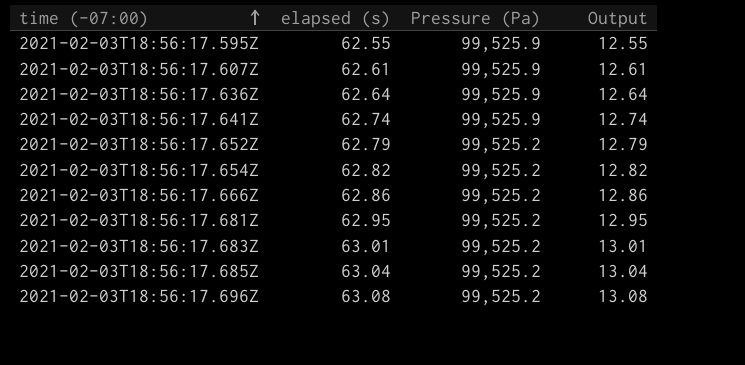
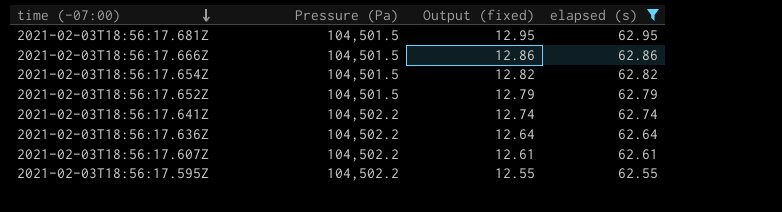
filter: none -> elapsed (s) <= 62.95
row order: time (-07:00) ascending -> time (-07:00) descending
column name: Output -> Output (fixed)
column elapsed (s) | position: 2 -> 4
2021-02-03T18:56:17.681Z | Pressure (Pa): 99,525.2 -> 104,501.5
2021-02-03T18:56:17.666Z | Pressure (Pa): 99,525.2 -> 104,501.5
2021-02-03T18:56:17.654Z | Pressure (Pa): 99,525.2 -> 104,501.5
2021-02-03T18:56:17.652Z | Pressure (Pa): 99,525.2 -> 104,501.5
2021-02-03T18:56:17.641Z | Pressure (Pa): 99,525.9 -> 104,502.2
2021-02-03T18:56:17.636Z | Pressure (Pa): 99,525.9 -> 104,502.2
2021-02-03T18:56:17.607Z | Pressure (Pa): 99,525.9 -> 104,502.2
2021-02-03T18:56:17.595Z | Pressure (Pa): 99,525.9 -> 104,502.2

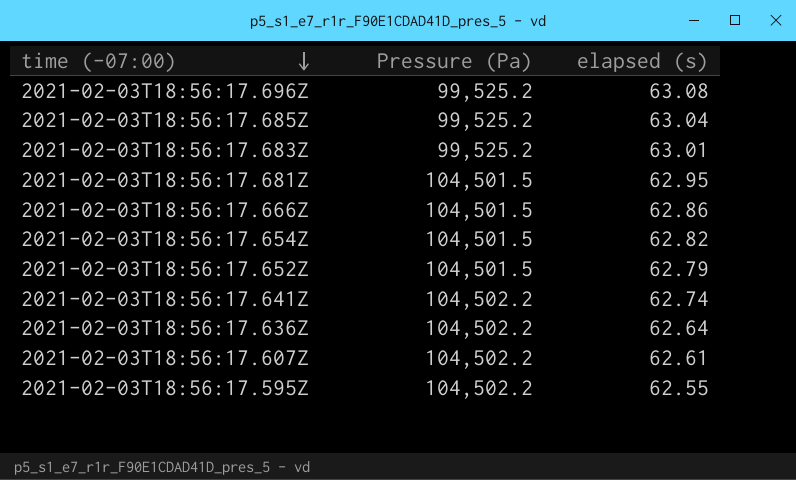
filter: elapsed (s) <= 62.95 -> none
column Output (fixed) | formula: [elapsed (s)] - 50 -> none

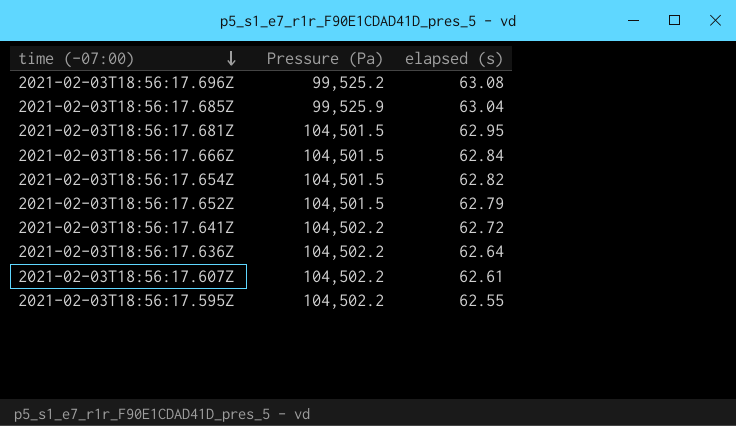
row 2021-02-03T18:56:17.683Z: 99,525.2 | 63.01 -> none
2021-02-03T18:56:17.685Z | Pressure (Pa): 99,525.2 -> 99,525.9
2021-02-03T18:56:17.666Z | elapsed (s): 62.86 -> 62.84
2021-02-03T18:56:17.641Z | elapsed (s): 62.74 -> 62.72

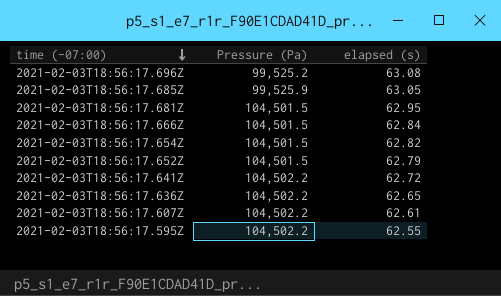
2021-02-03T18:56:17.685Z | elapsed (s): 63.04 -> 63.05
2021-02-03T18:56:17.636Z | elapsed (s): 62.64 -> 62.65

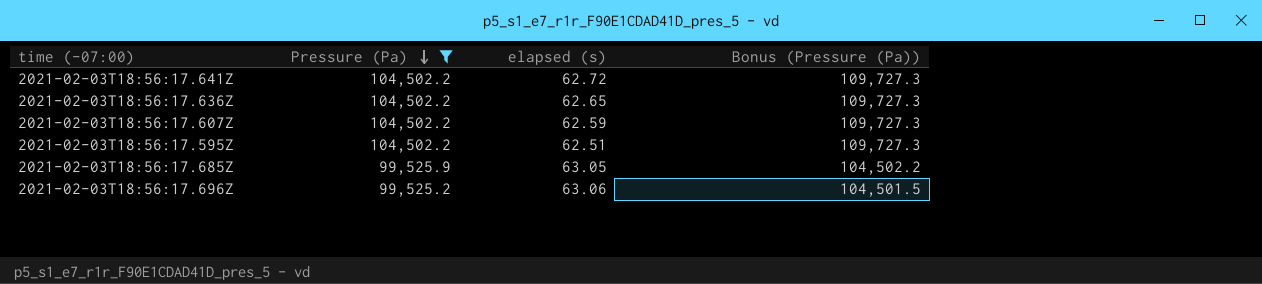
filter: none -> Pressure (Pa) != 104,501.5
row order: time (-07:00) descending -> Pressure (Pa) descending
column Bonus (Pressure (Pa)) | formula: none -> [Pressure (Pa)] * 1.05
2021-02-03T18:56:17.607Z | elapsed (s): 62.61 -> 62.59
2021-02-03T18:56:17.595Z | elapsed (s): 62.55 -> 62.51
2021-02-03T18:56:17.696Z | elapsed (s): 63.08 -> 63.06

